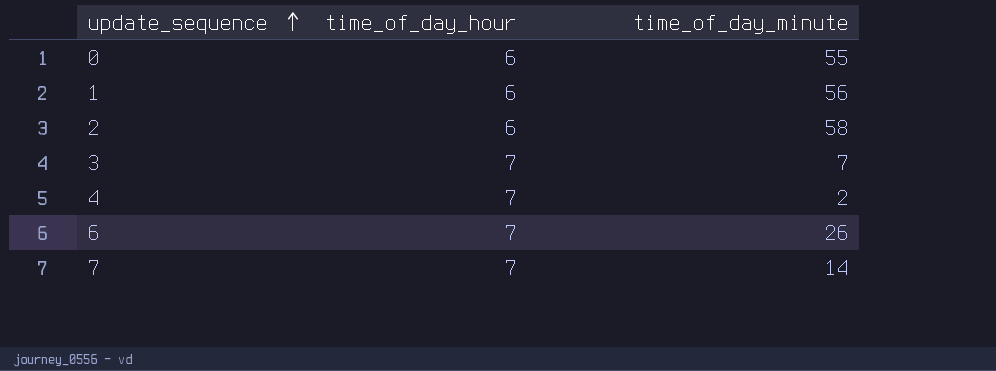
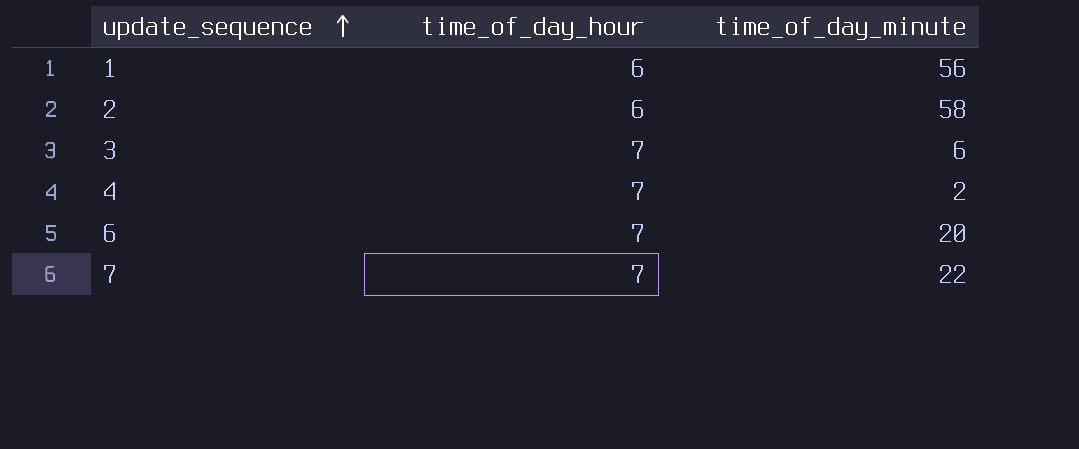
row 0: 6 | 55 -> none
3 | time_of_day_minute: 7 -> 6
6 | time_of_day_minute: 26 -> 20
7 | time_of_day_minute: 14 -> 22

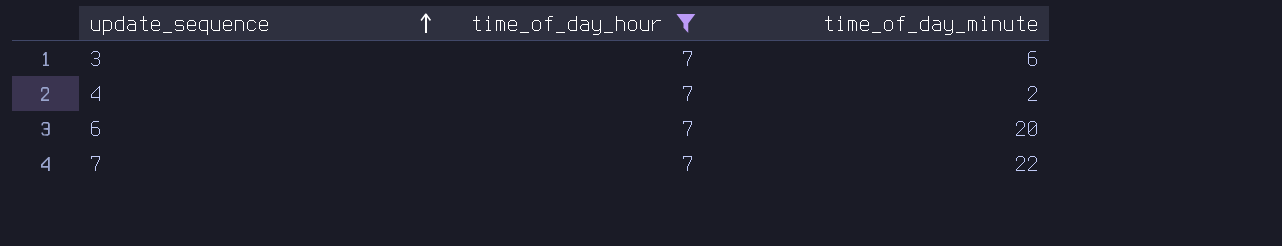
filter: none -> time_of_day_hour = 7

